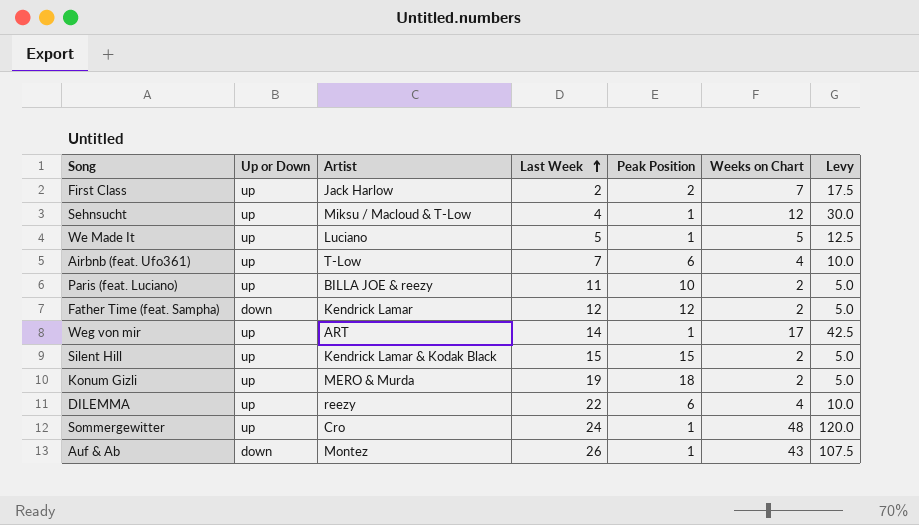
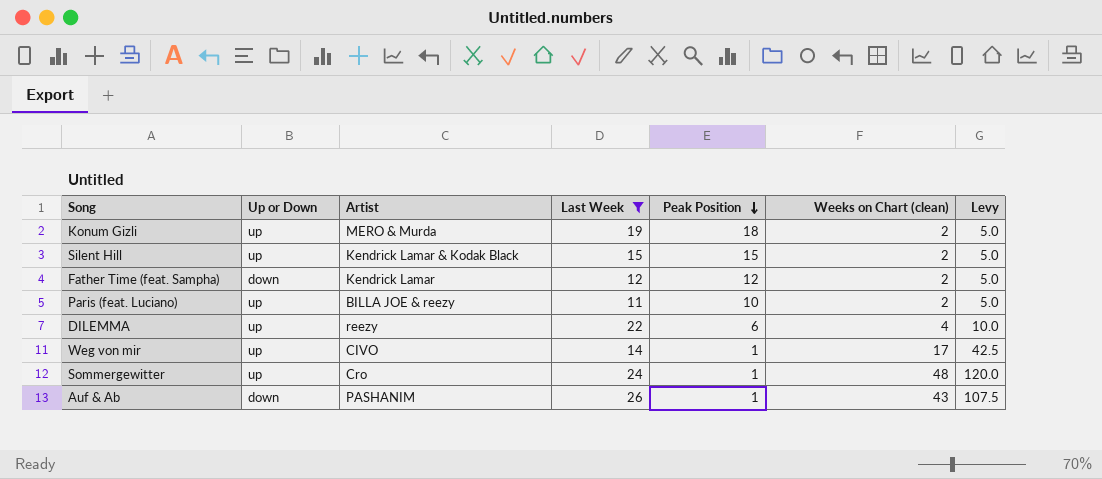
filter: none -> Last Week >= 11
row order: Last Week ascending -> Peak Position descending
column name: Weeks on Chart -> Weeks on Chart (clean)
Weg von mir | Artist: ART -> CIVO
Auf & Ab | Artist: Montez -> PASHANIM

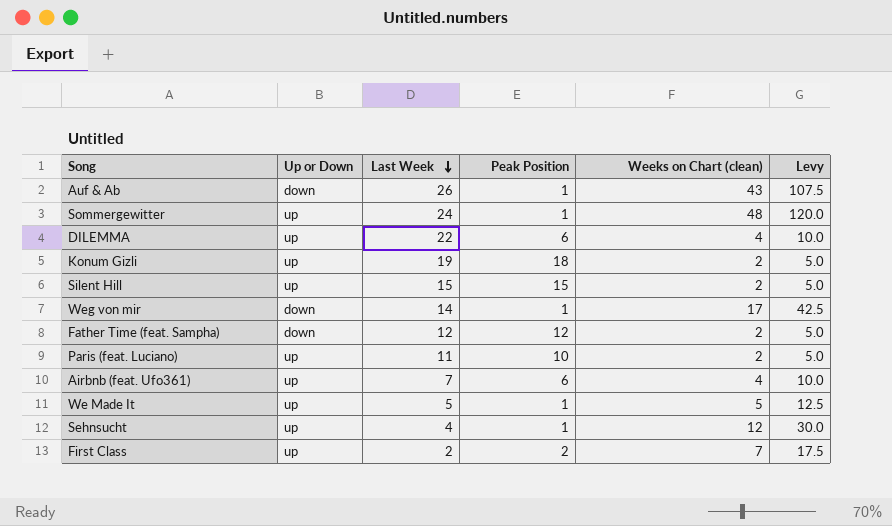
filter: Last Week >= 11 -> none
row order: Peak Position descending -> Last Week descending
column Artist | position: 3 -> none
Weg von mir | Up or Down: up -> down

